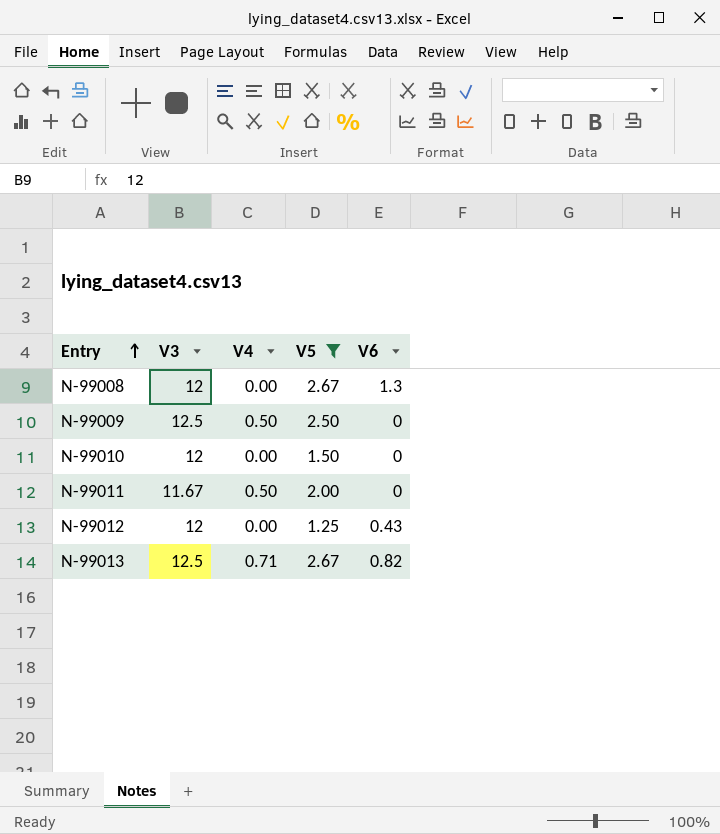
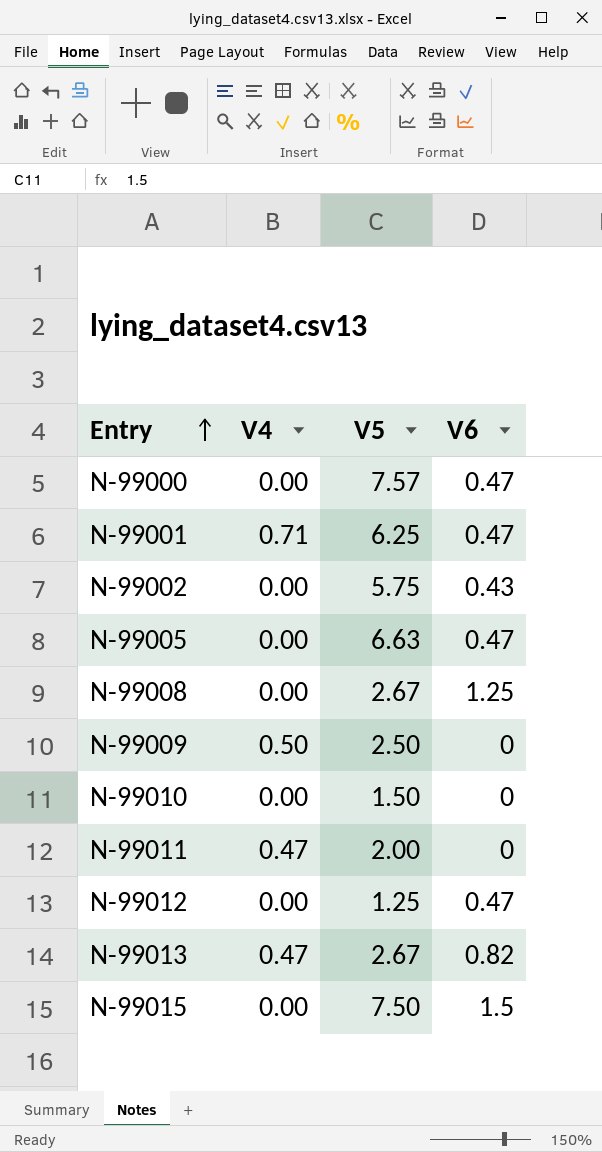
filter: V5 <= 2.67 -> none
column V3 | position: 2 -> none
N-99008 | V6: 1.3 -> 1.25
N-99011 | V4: 0.50 -> 0.47
N-99012 | V6: 0.43 -> 0.47
N-99013 | V4: 0.71 -> 0.47

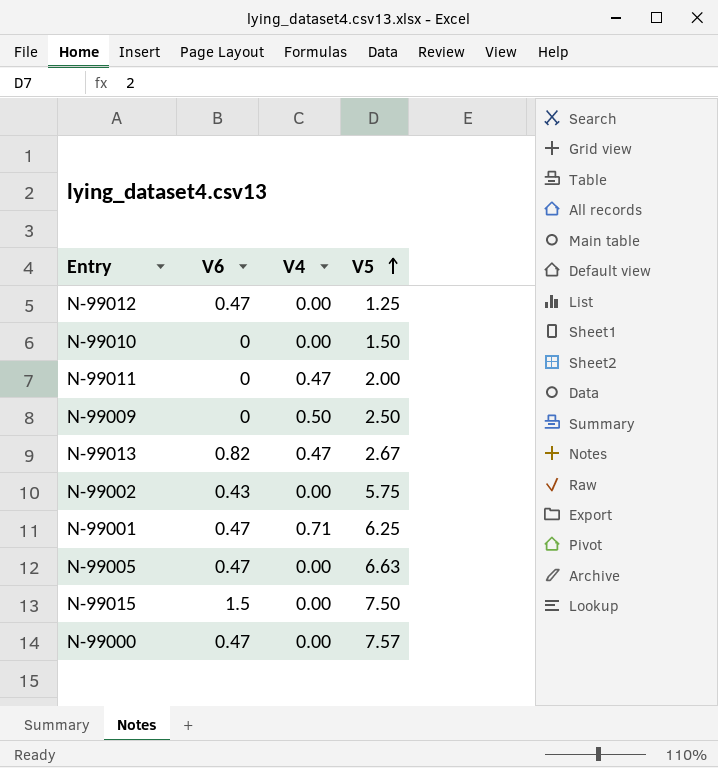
row order: Entry ascending -> V5 ascending
column V6 | position: 4 -> 2
row N-99008: 0.00 | 2.67 | 1.25 -> none

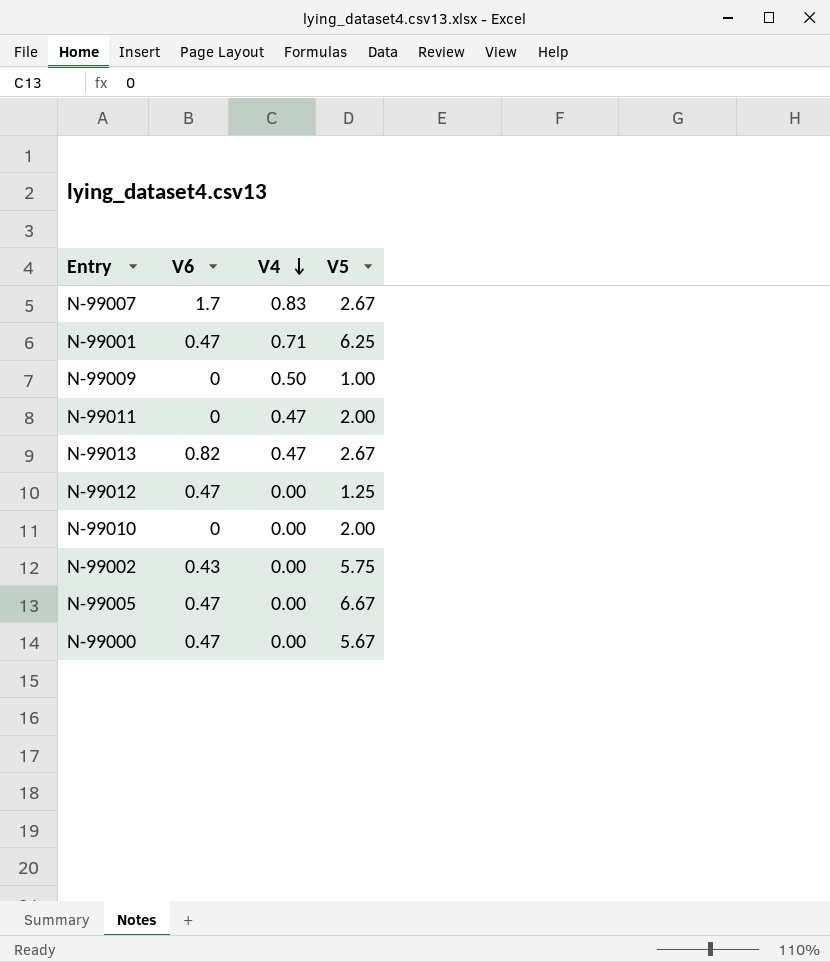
row order: V5 ascending -> V4 descending
row N-99015: 1.5 | 0.00 | 7.50 -> none
row N-99007: none -> 1.7 | 0.83 | 2.67
N-99009 | V5: 2.50 -> 1.00
N-99010 | V5: 1.50 -> 2.00
N-99005 | V5: 6.63 -> 6.67
N-99000 | V5: 7.57 -> 5.67

